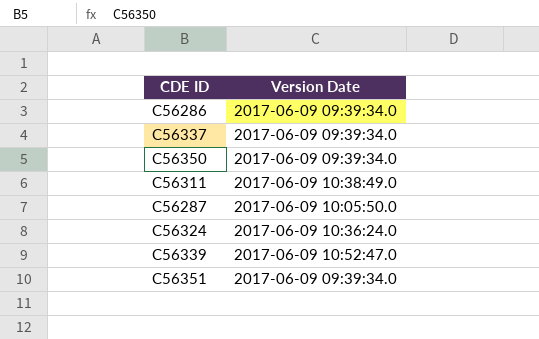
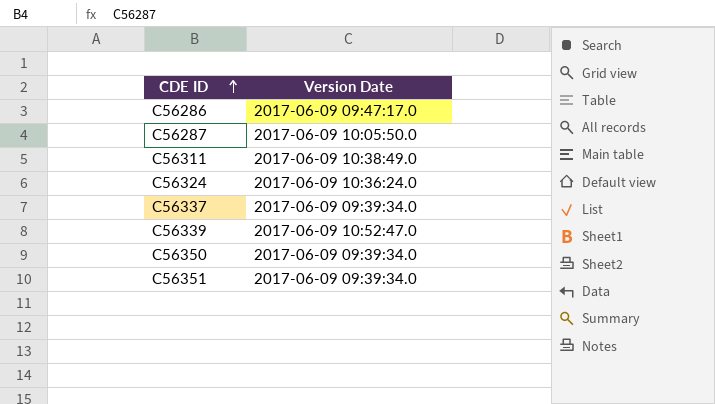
row order: none -> CDE ID ascending
C56286 | Version Date: 2017-06-09 09:39:34.0 -> 2017-06-09 09:47:17.0

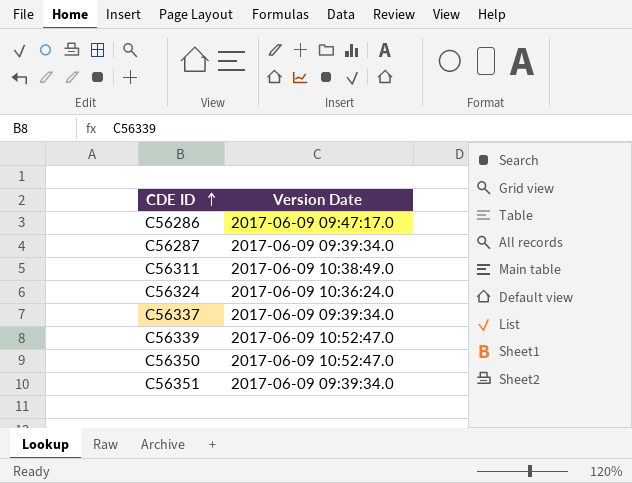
C56287 | Version Date: 2017-06-09 10:05:50.0 -> 2017-06-09 09:39:34.0
C56350 | Version Date: 2017-06-09 09:39:34.0 -> 2017-06-09 10:52:47.0

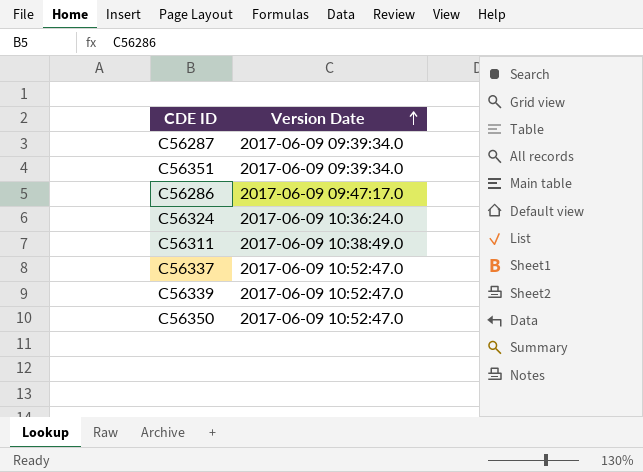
row order: CDE ID ascending -> Version Date ascending
C56337 | Version Date: 2017-06-09 09:39:34.0 -> 2017-06-09 10:52:47.0

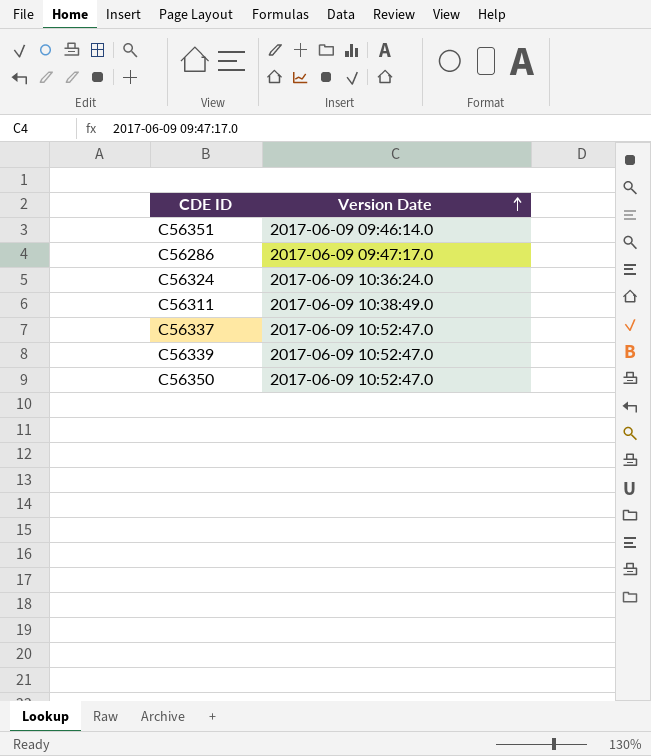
row C56287: 2017-06-09 09:39:34.0 -> none
C56351 | Version Date: 2017-06-09 09:39:34.0 -> 2017-06-09 09:46:14.0

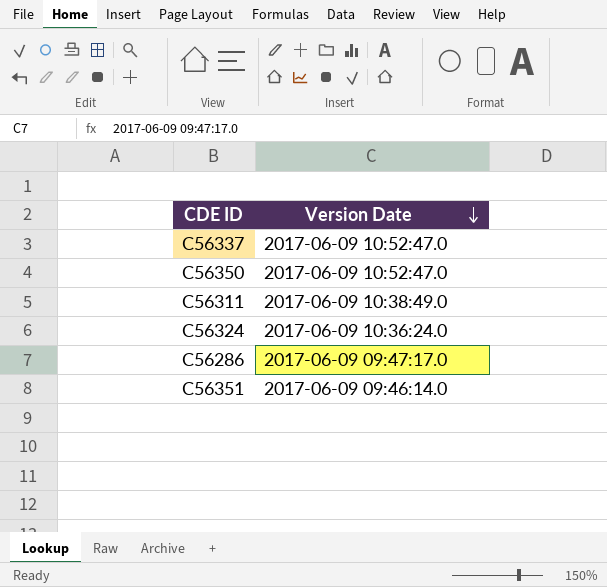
row order: Version Date ascending -> Version Date descending
row C56339: 2017-06-09 10:52:47.0 -> none

